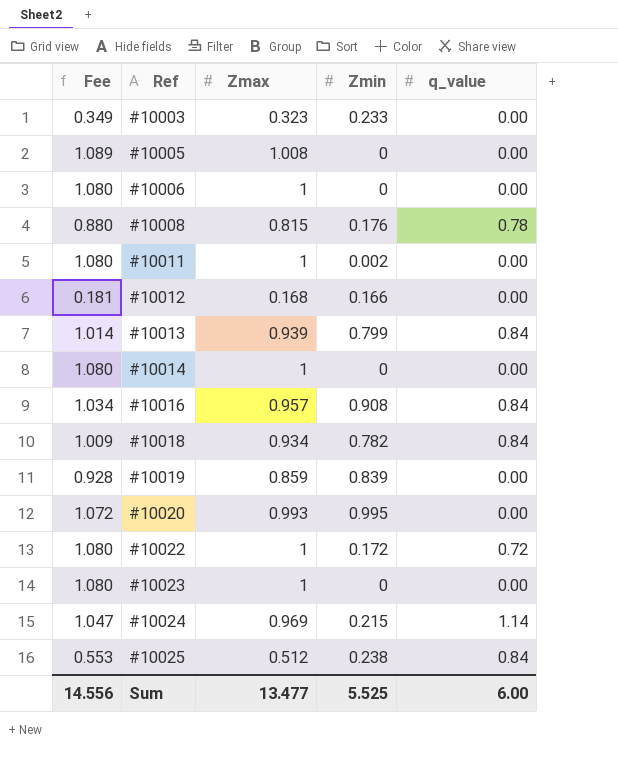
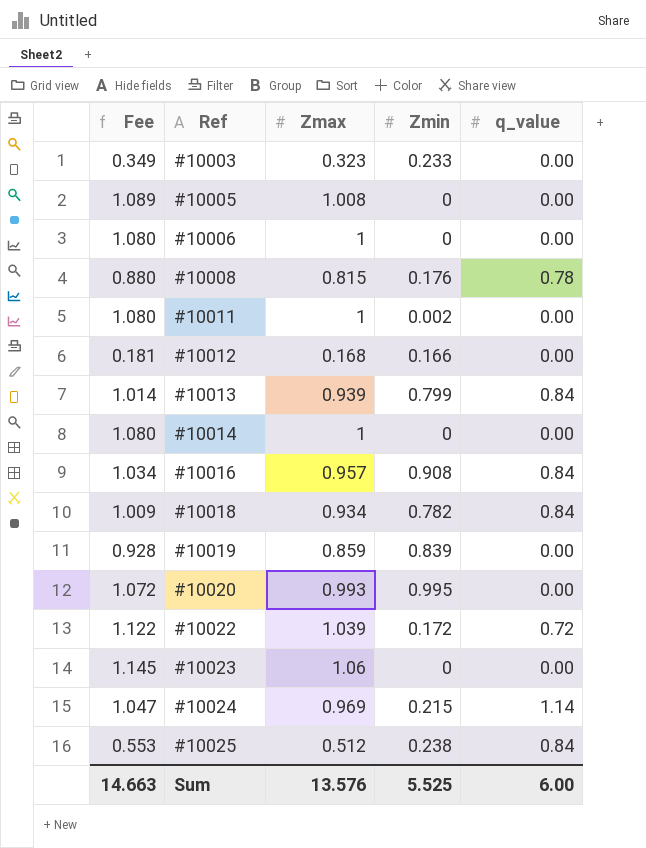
#10022 | Fee: 1.080 -> 1.122
#10022 | Zmax: 1 -> 1.039
#10023 | Fee: 1.080 -> 1.145
#10023 | Zmax: 1 -> 1.06
Sum | Fee: 14.556 -> 14.663
Sum | Zmax: 13.477 -> 13.576

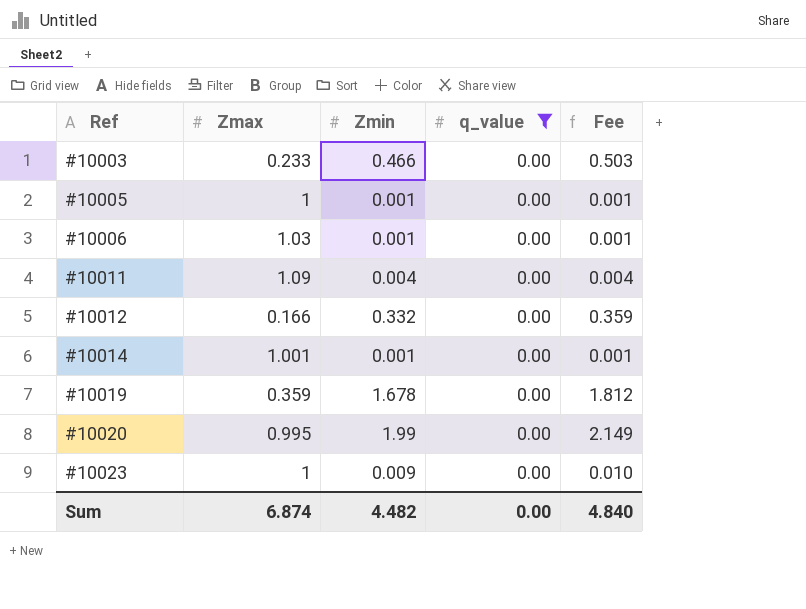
filter: none -> q_value = 0.00
column Fee | formula: [Zmax] * 1.08 -> [Zmin] * 1.08
column Fee | position: 1 -> 5
#10003 | Zmax: 0.323 -> 0.233
#10003 | Zmin: 0.233 -> 0.466
#10005 | Zmax: 1.008 -> 1
#10005 | Zmin: 0 -> 0.001
#10006 | Zmax: 1 -> 1.03
#10006 | Zmin: 0 -> 0.001
#10011 | Zmax: 1 -> 1.09
#10011 | Zmin: 0.002 -> 0.004
#10012 | Zmax: 0.168 -> 0.166
#10012 | Zmin: 0.166 -> 0.332
#10014 | Zmax: 1 -> 1.001
#10014 | Zmin: 0 -> 0.001
#10019 | Zmax: 0.859 -> 0.359
#10019 | Zmin: 0.839 -> 1.678
#10020 | Zmax: 0.993 -> 0.995
#10020 | Zmin: 0.995 -> 1.99
#10023 | Zmax: 1.06 -> 1
#10023 | Zmin: 0 -> 0.009
Sum | Zmax: 13.576 -> 6.874
Sum | Zmin: 5.525 -> 4.482
Sum | q_value: 6.00 -> 0.00
Sum | Fee: 14.663 -> 4.840

